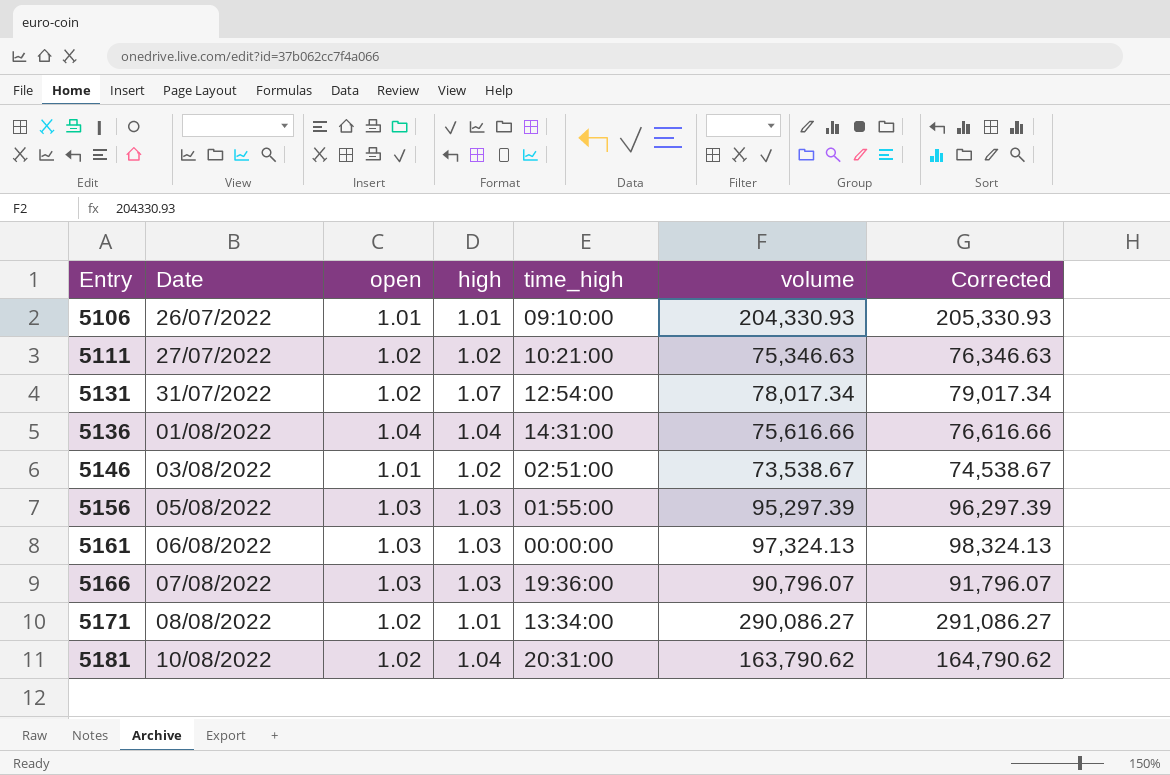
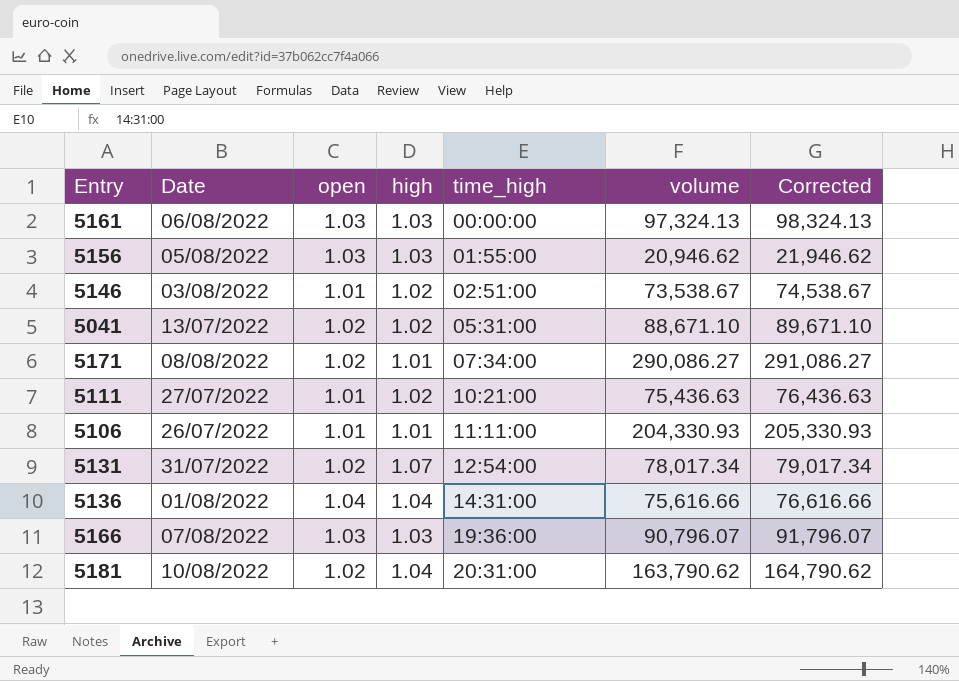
row order: Entry ascending -> time_high ascending
5156 | volume: 95,297.39 -> 20,946.62
5156 | Corrected: 96,297.39 -> 21,946.62
row 5041: none -> 13/07/2022 | 1.02 | 1.02 | 05:31:00 | 88,671.10 | 89,671.10
5171 | time_high: 13:34:00 -> 07:34:00
5111 | open: 1.02 -> 1.01
5111 | volume: 75,346.63 -> 75,436.63
5111 | Corrected: 76,346.63 -> 76,436.63
5106 | time_high: 09:10:00 -> 11:11:00

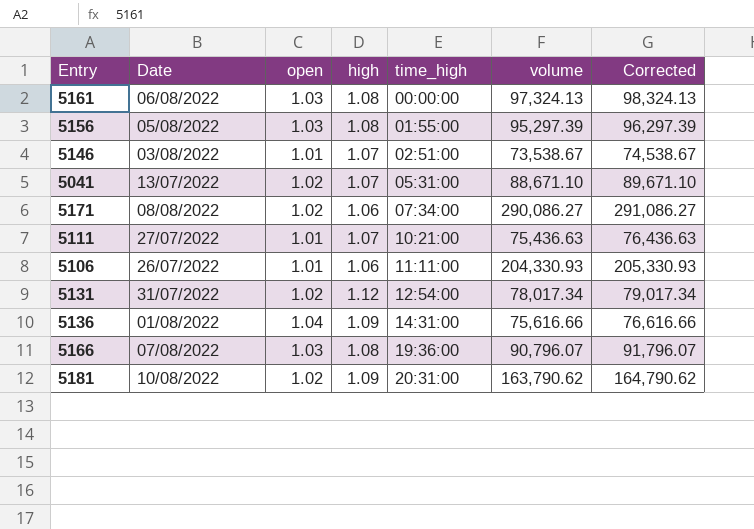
5161 | high: 1.03 -> 1.08
5156 | high: 1.03 -> 1.08
5156 | volume: 20,946.62 -> 95,297.39
5156 | Corrected: 21,946.62 -> 96,297.39
5146 | high: 1.02 -> 1.07
5041 | high: 1.02 -> 1.07
5171 | high: 1.01 -> 1.06
5111 | high: 1.02 -> 1.07
5106 | high: 1.01 -> 1.06
5131 | high: 1.07 -> 1.12
5136 | high: 1.04 -> 1.09
5166 | high: 1.03 -> 1.08
5181 | high: 1.04 -> 1.09

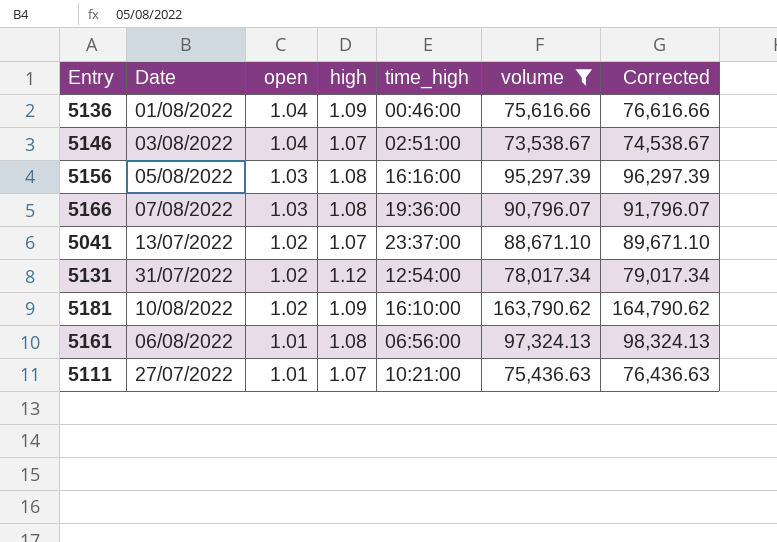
filter: none -> volume <= 163,790.62
row order: time_high ascending -> open descending
5136 | time_high: 14:31:00 -> 00:46:00
5146 | open: 1.01 -> 1.04
5156 | time_high: 01:55:00 -> 16:16:00
5041 | time_high: 05:31:00 -> 23:37:00
5181 | time_high: 20:31:00 -> 16:10:00
5161 | open: 1.03 -> 1.01
5161 | time_high: 00:00:00 -> 06:56:00

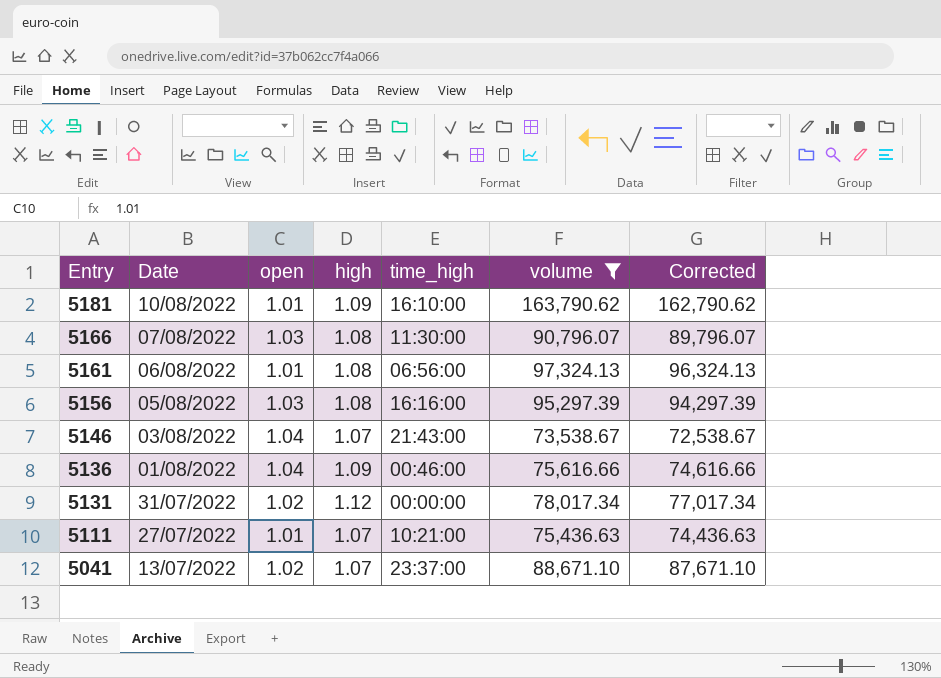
row order: open descending -> Entry descending
column Corrected | formula: [volume] + 1000 -> [volume] - 1000
5181 | open: 1.02 -> 1.01
5166 | time_high: 19:36:00 -> 11:30:00
5146 | time_high: 02:51:00 -> 21:43:00
5131 | time_high: 12:54:00 -> 00:00:00

